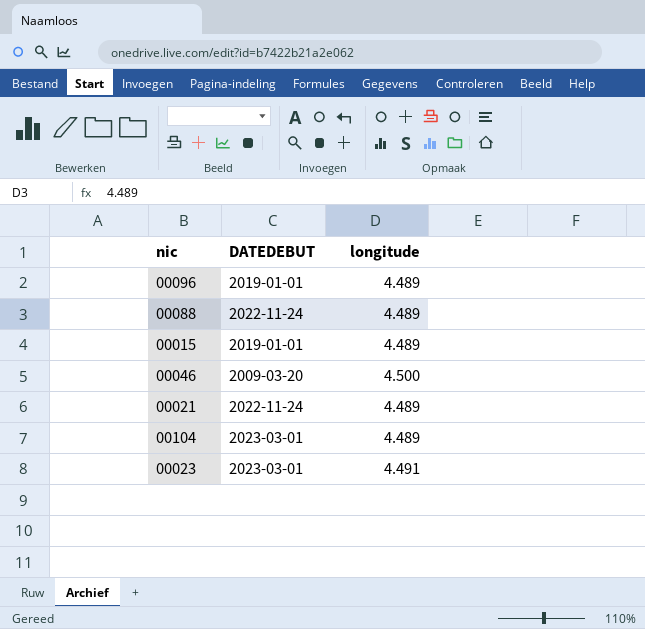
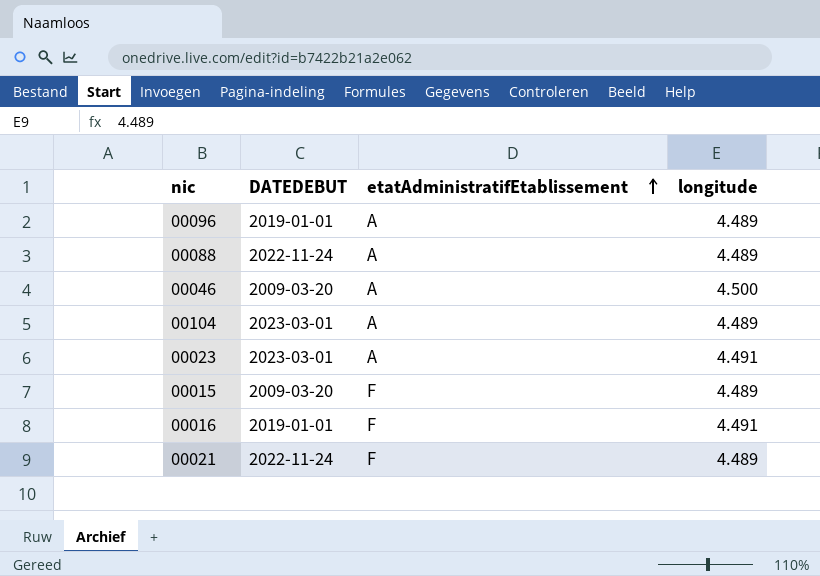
row order: none -> etatAdministratifEtablissement ascending
column etatAdministratifEtablissement | position: none -> 3
00015 | DATEDEBUT: 2019-01-01 -> 2009-03-20
row 00016: none -> 2019-01-01 | F | 4.491

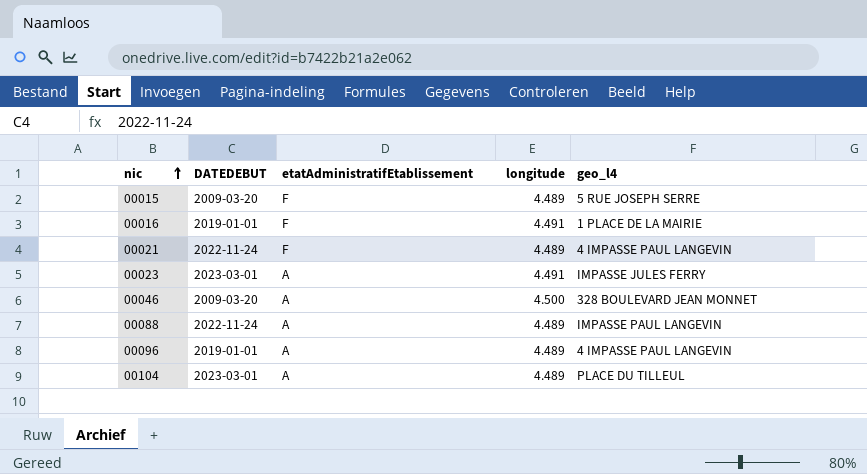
row order: etatAdministratifEtablissement ascending -> nic ascending
column geo_l4 | position: none -> 5

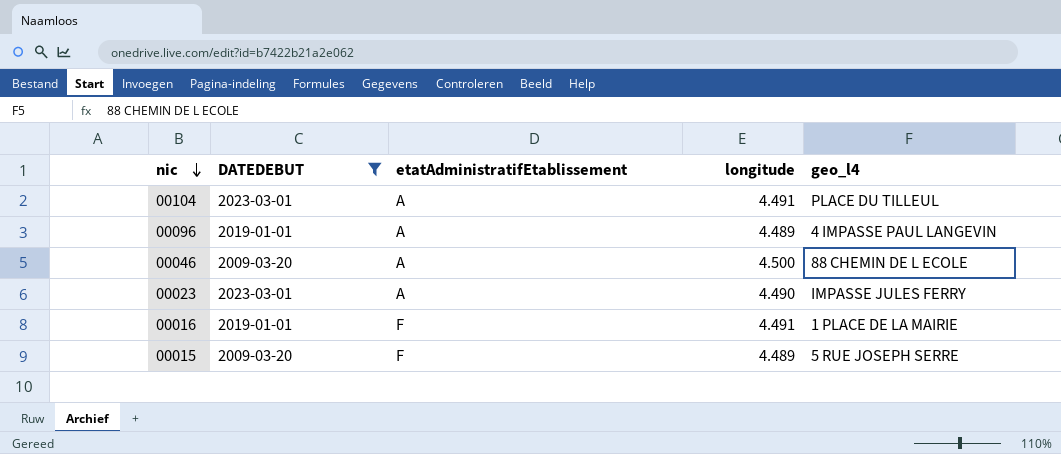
filter: none -> DATEDEBUT != 2022-11-24
row order: nic ascending -> nic descending
00104 | longitude: 4.489 -> 4.491
00046 | geo_l4: 328 BOULEVARD JEAN MONNET -> 88 CHEMIN DE L ECOLE
00023 | longitude: 4.491 -> 4.490

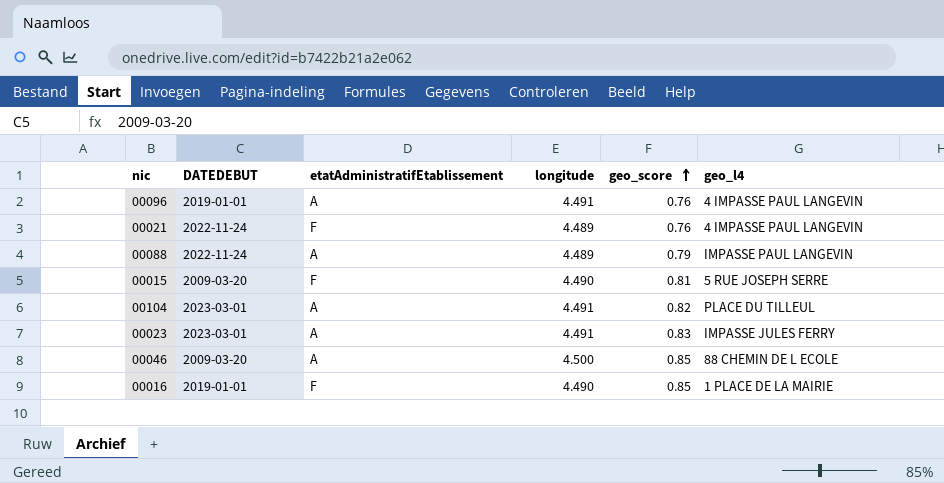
filter: DATEDEBUT != 2022-11-24 -> none
row order: nic descending -> geo_score ascending
column geo_score | position: none -> 5
00096 | longitude: 4.489 -> 4.491
00015 | longitude: 4.489 -> 4.490
00023 | longitude: 4.490 -> 4.491
00016 | longitude: 4.491 -> 4.490

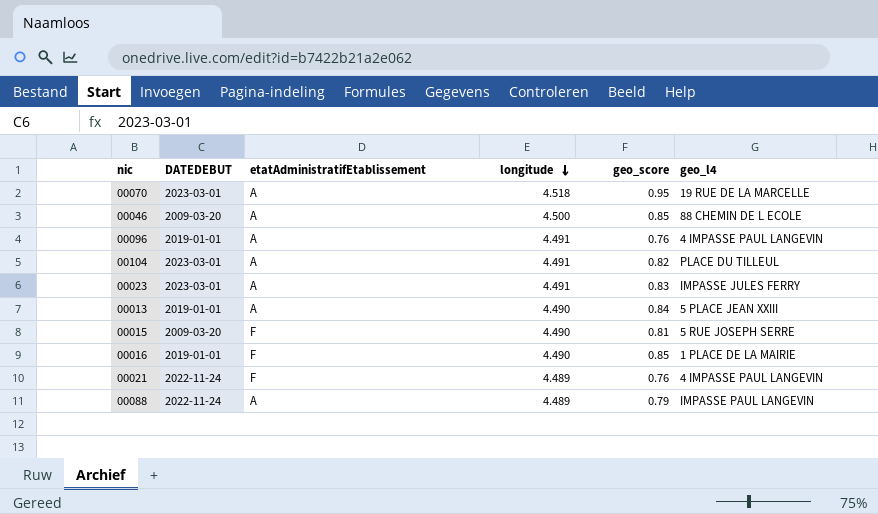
row order: geo_score ascending -> longitude descending
row 00070: none -> 2023-03-01 | A | 4.518 | 0.95 | 19 RUE DE LA MARCELLE
row 00013: none -> 2019-01-01 | A | 4.490 | 0.84 | 5 PLACE JEAN XXIII

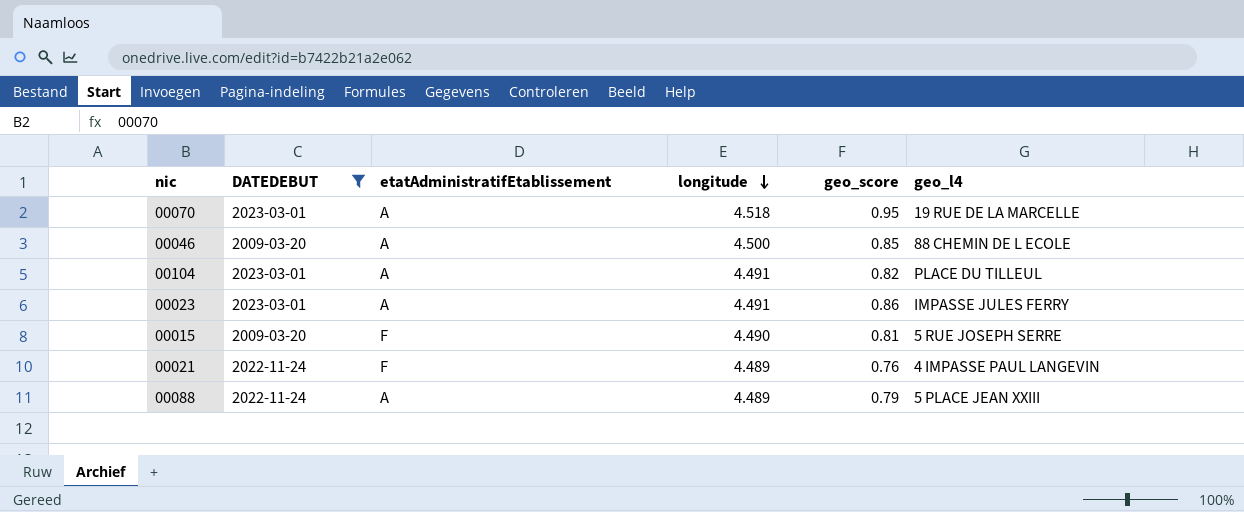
filter: none -> DATEDEBUT != 2019-01-01
00023 | geo_score: 0.83 -> 0.86
00088 | geo_l4: IMPASSE PAUL LANGEVIN -> 5 PLACE JEAN XXIII

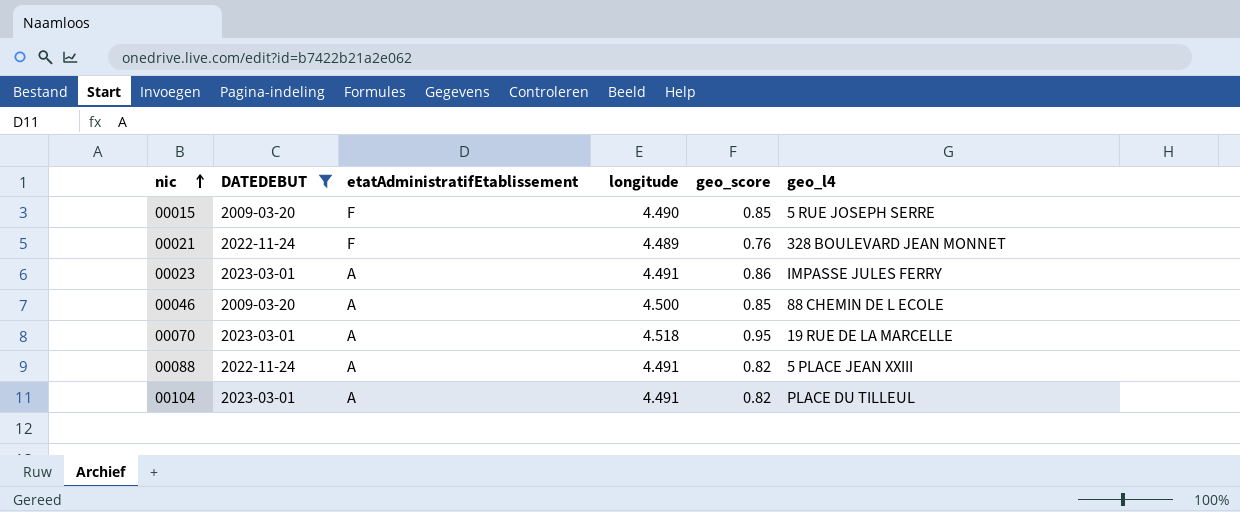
row order: longitude descending -> nic ascending
00015 | geo_score: 0.81 -> 0.85
00021 | geo_l4: 4 IMPASSE PAUL LANGEVIN -> 328 BOULEVARD JEAN MONNET
00088 | longitude: 4.489 -> 4.491
00088 | geo_score: 0.79 -> 0.82

